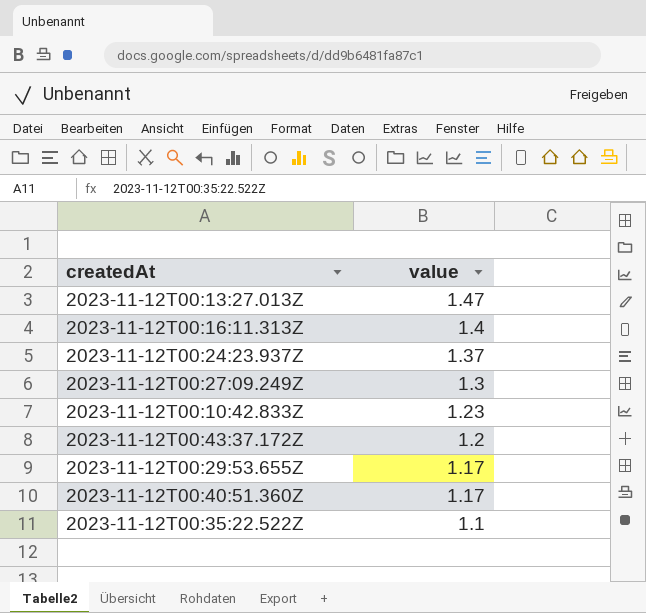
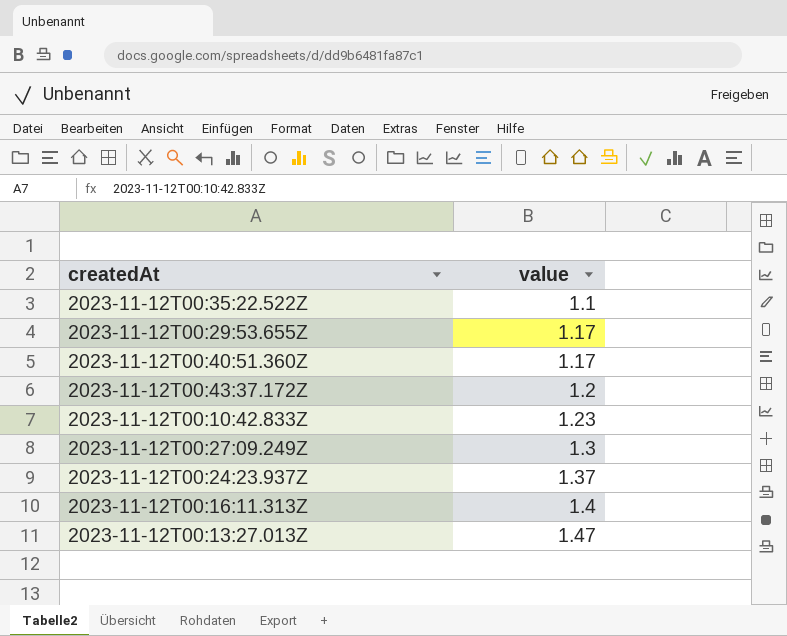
row order: value descending -> value ascending

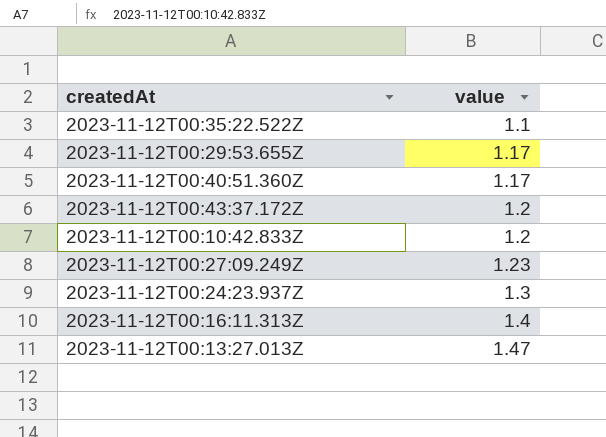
2023-11-12T00:10:42.833Z | value: 1.23 -> 1.2
2023-11-12T00:27:09.249Z | value: 1.3 -> 1.23
2023-11-12T00:24:23.937Z | value: 1.37 -> 1.3

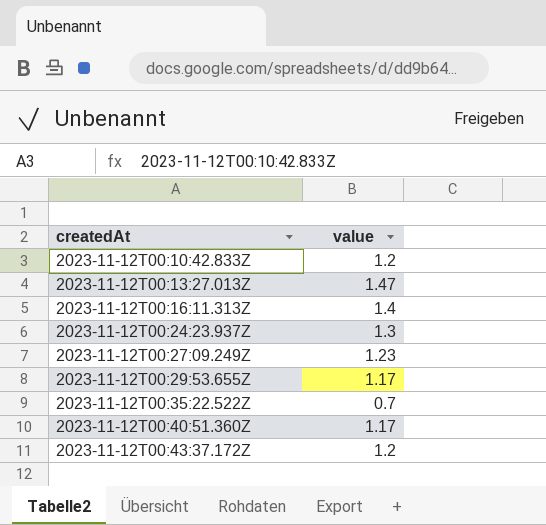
row order: value ascending -> createdAt ascending
2023-11-12T00:35:22.522Z | value: 1.1 -> 0.7

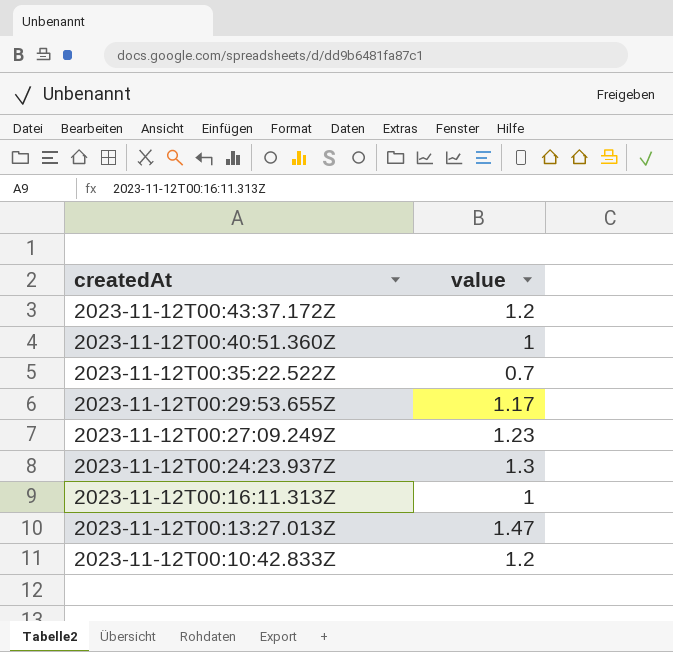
row order: createdAt ascending -> createdAt descending
2023-11-12T00:40:51.360Z | value: 1.17 -> 1
2023-11-12T00:16:11.313Z | value: 1.4 -> 1

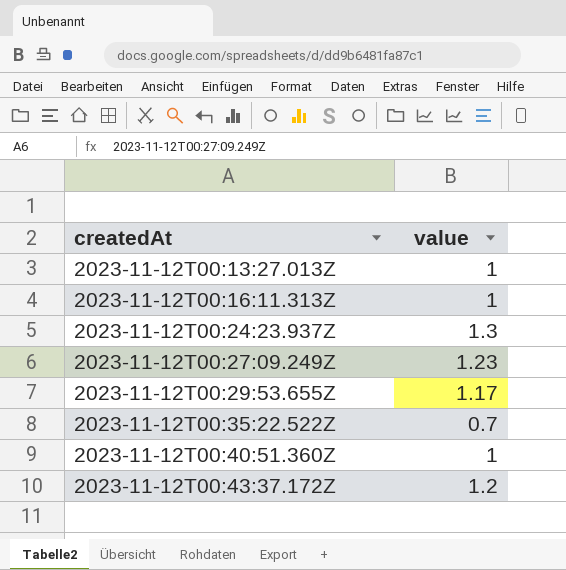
row order: createdAt descending -> createdAt ascending
row 2023-11-12T00:10:42.833Z: 1.2 -> none
2023-11-12T00:13:27.013Z | value: 1.47 -> 1

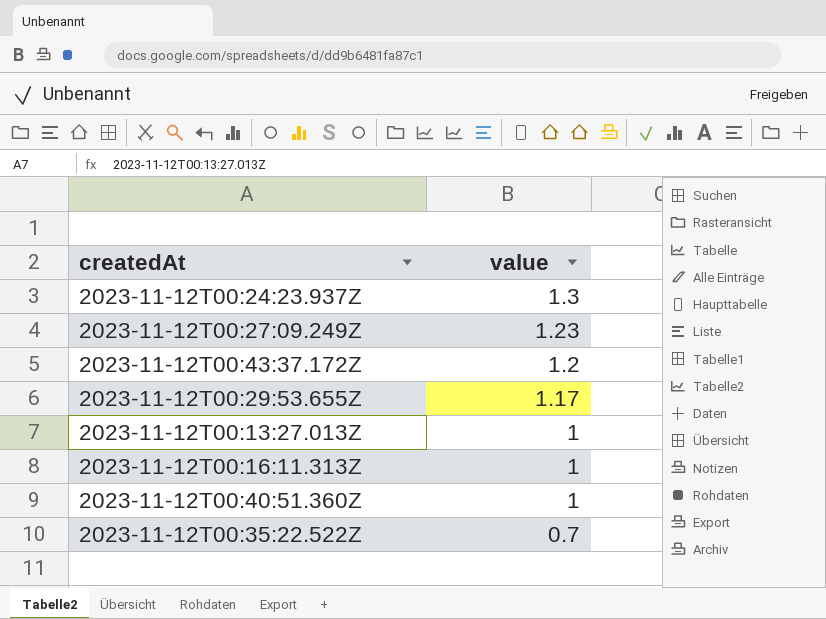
row order: createdAt ascending -> value descending

